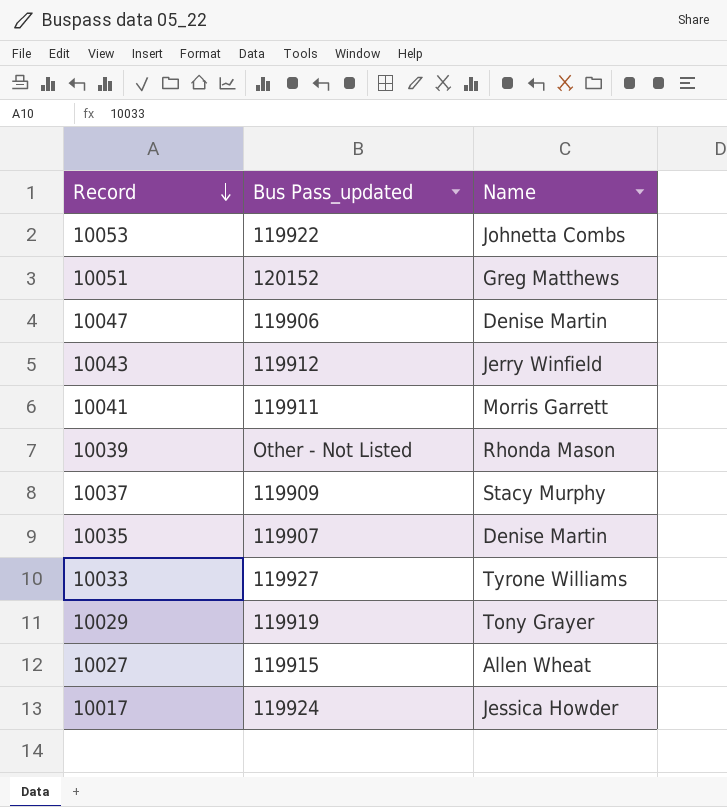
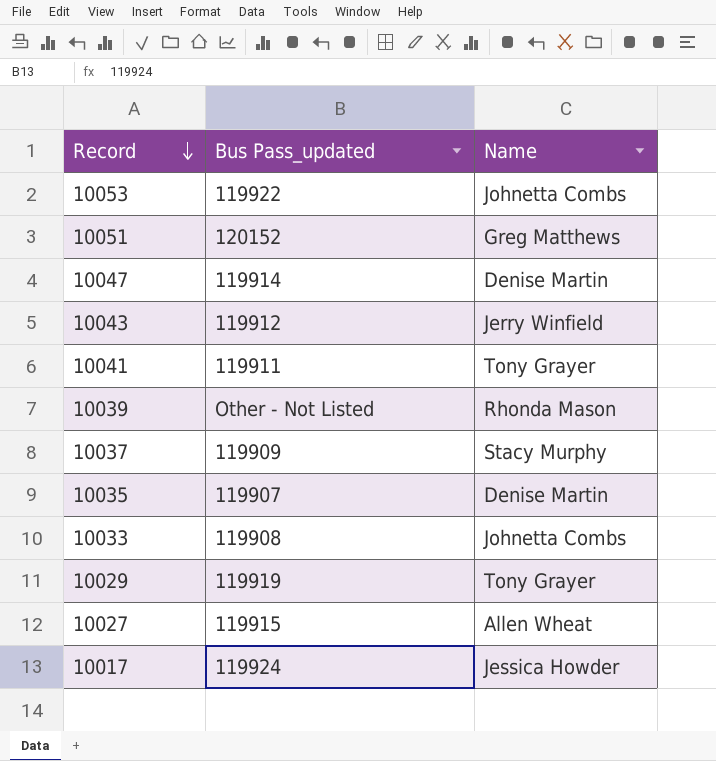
10047 | Bus Pass_updated: 119906 -> 119914
10041 | Name: Morris Garrett -> Tony Grayer
10033 | Bus Pass_updated: 119927 -> 119908
10033 | Name: Tyrone Williams -> Johnetta Combs

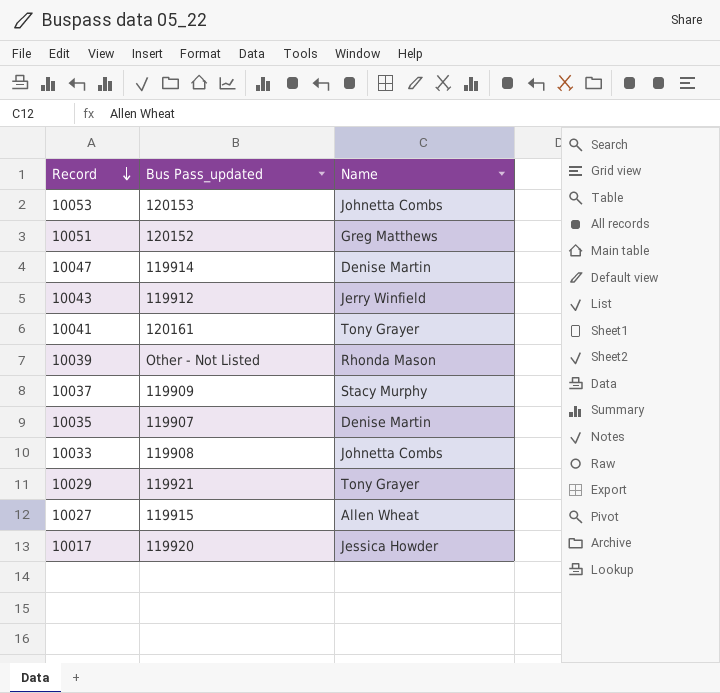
10053 | Bus Pass_updated: 119922 -> 120153
10041 | Bus Pass_updated: 119911 -> 120161
10029 | Bus Pass_updated: 119919 -> 119921
10017 | Bus Pass_updated: 119924 -> 119920

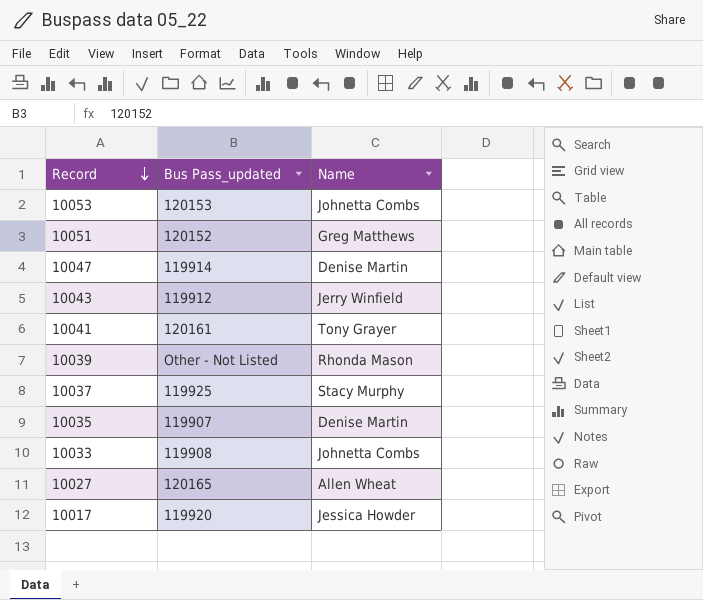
row 10029: 119921 | Tony Grayer -> none
10037 | Bus Pass_updated: 119909 -> 119925
10027 | Bus Pass_updated: 119915 -> 120165

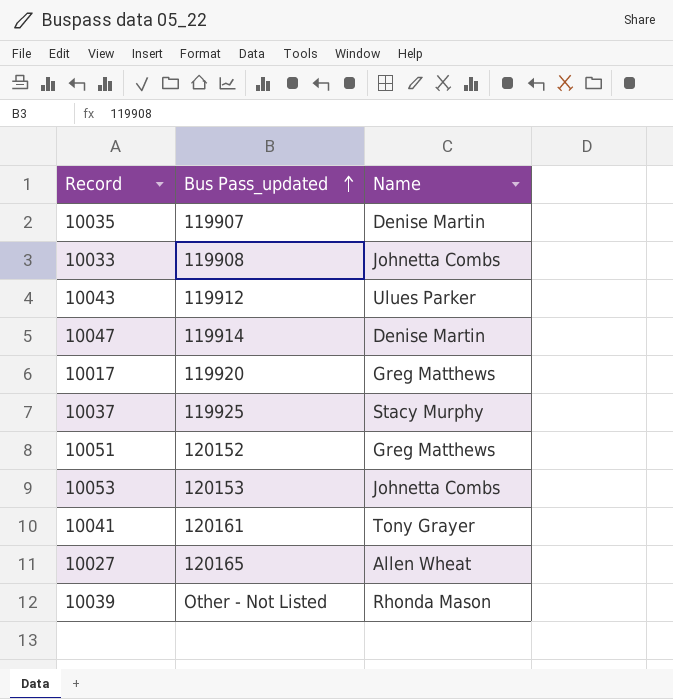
row order: Record descending -> Bus Pass_updated ascending
10043 | Name: Jerry Winfield -> Ulues Parker
10017 | Name: Jessica Howder -> Greg Matthews

